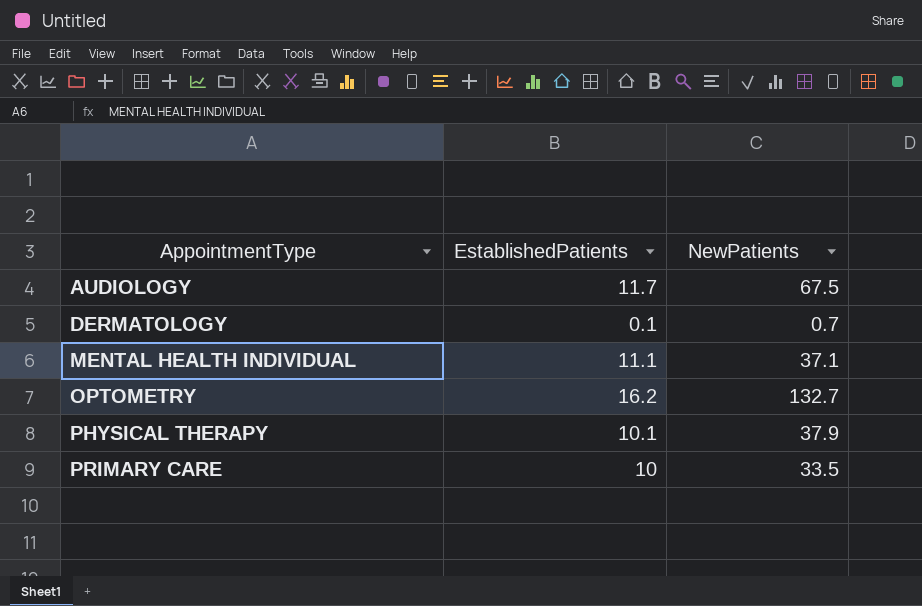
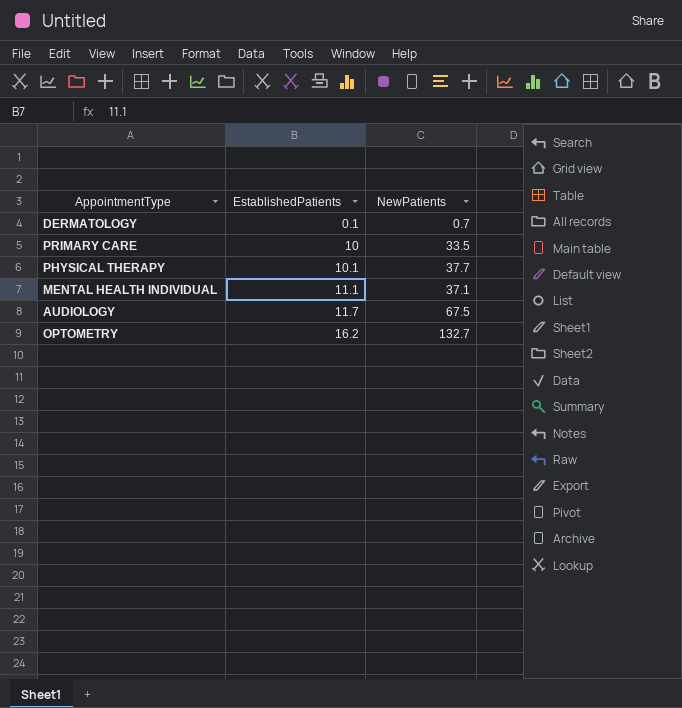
row order: AppointmentType ascending -> EstablishedPatients ascending
PHYSICAL THERAPY | NewPatients: 37.9 -> 37.7

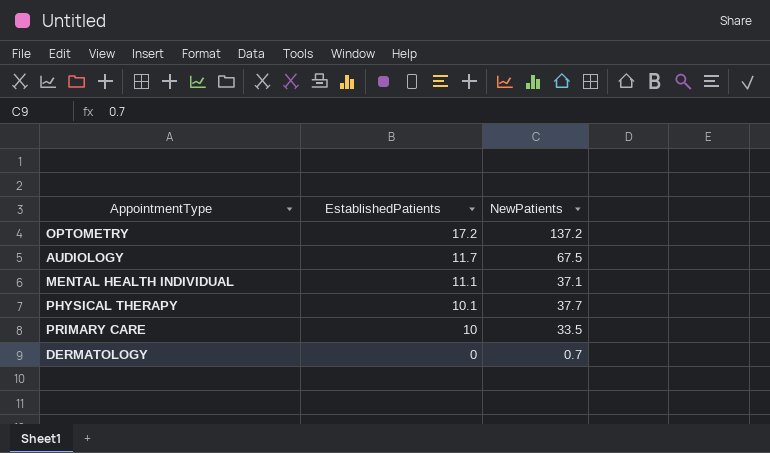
row order: EstablishedPatients ascending -> EstablishedPatients descending
OPTOMETRY | EstablishedPatients: 16.2 -> 17.2
OPTOMETRY | NewPatients: 132.7 -> 137.2
DERMATOLOGY | EstablishedPatients: 0.1 -> 0

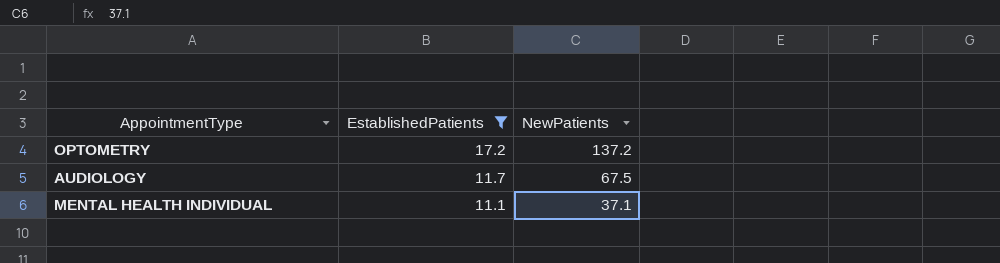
filter: none -> EstablishedPatients >= 11.1

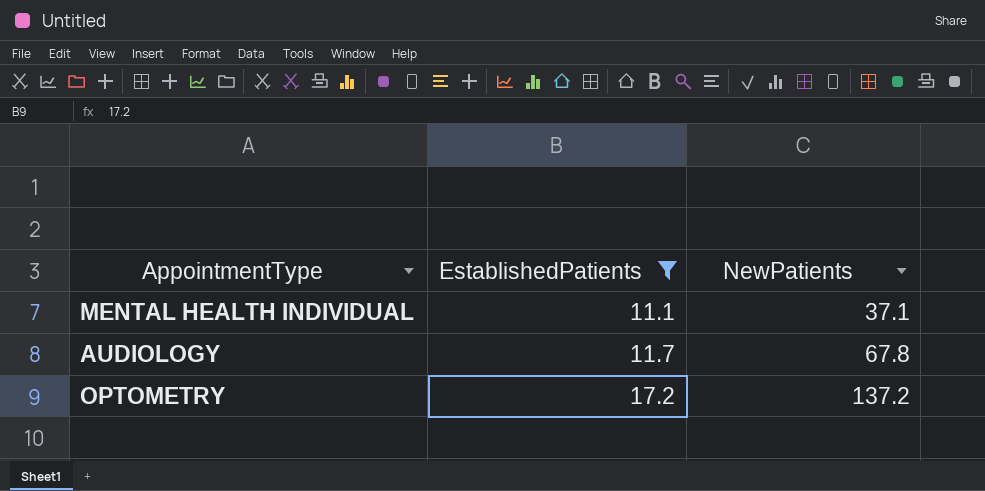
row order: EstablishedPatients descending -> EstablishedPatients ascending
AUDIOLOGY | NewPatients: 67.5 -> 67.8

